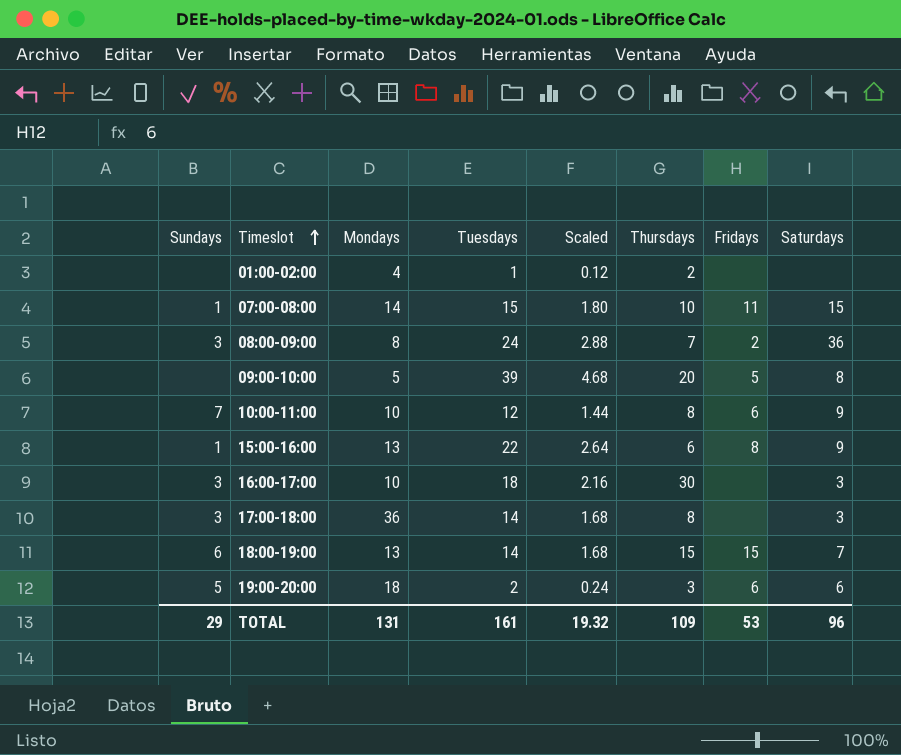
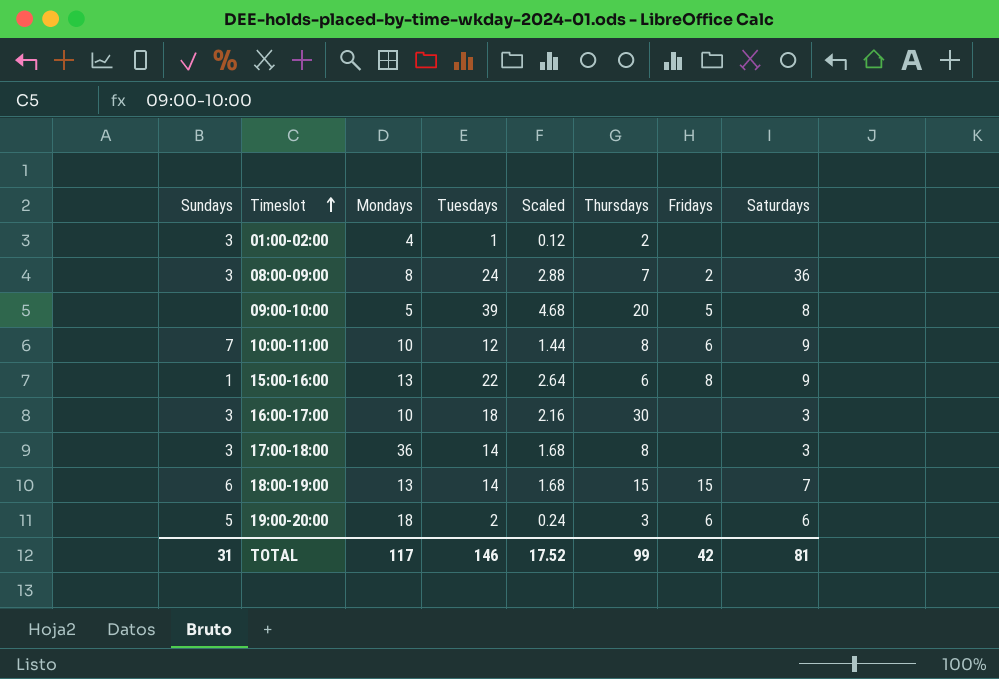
row 07:00-08:00: 1 | 14 | 15 | 1.80 | 10 | 11 | 15 -> none
01:00-02:00 | Sundays: none -> 3
TOTAL | Sundays: 29 -> 31
TOTAL | Mondays: 131 -> 117
TOTAL | Tuesdays: 161 -> 146
TOTAL | Scaled: 19.32 -> 17.52
TOTAL | Thursdays: 109 -> 99
TOTAL | Fridays: 53 -> 42
TOTAL | Saturdays: 96 -> 81

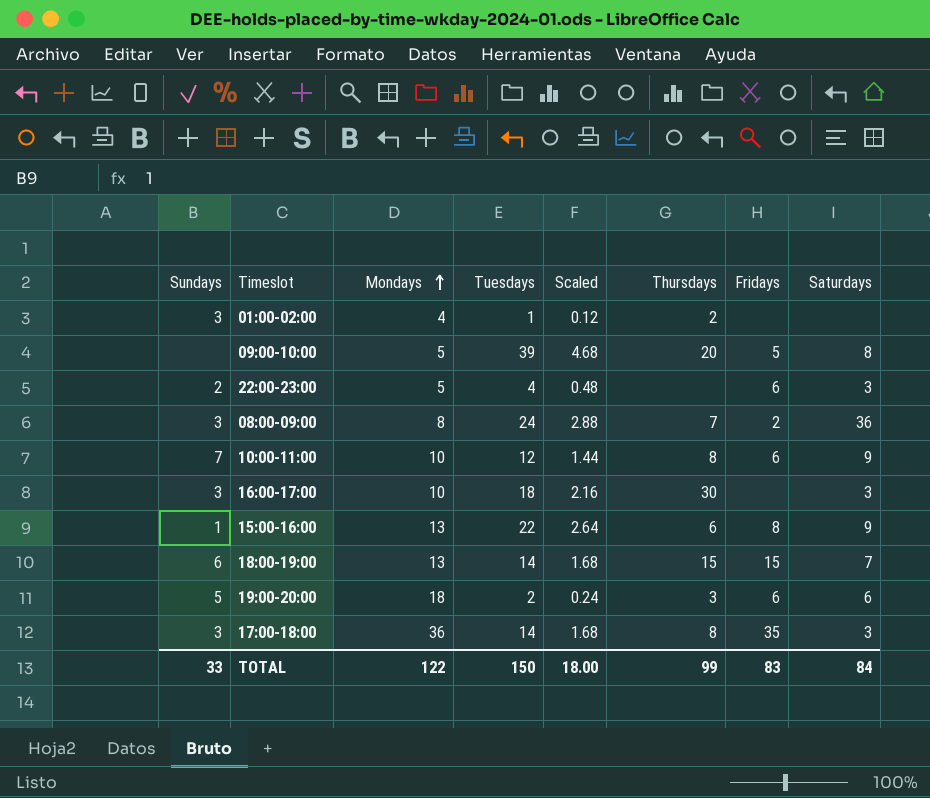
row order: Timeslot ascending -> Mondays ascending
row 22:00-23:00: none -> 2 | 5 | 4 | 0.48 | none | 6 | 3
17:00-18:00 | Fridays: none -> 35
TOTAL | Sundays: 31 -> 33
TOTAL | Mondays: 117 -> 122
TOTAL | Tuesdays: 146 -> 150
TOTAL | Scaled: 17.52 -> 18.00
TOTAL | Fridays: 42 -> 83
TOTAL | Saturdays: 81 -> 84

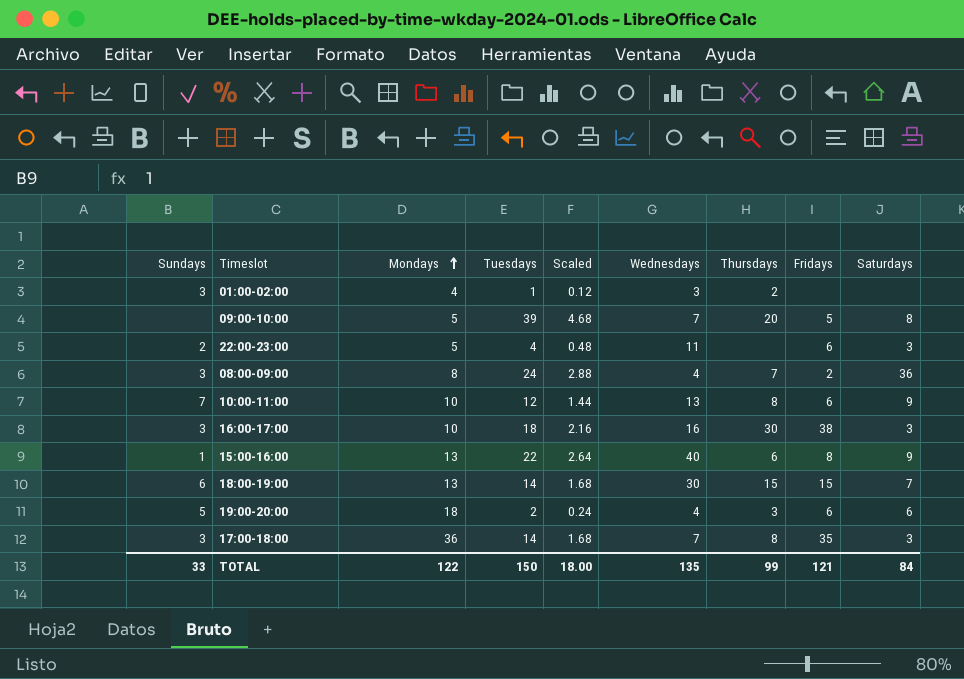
column Wednesdays | position: none -> 6
16:00-17:00 | Fridays: none -> 38
TOTAL | Fridays: 83 -> 121

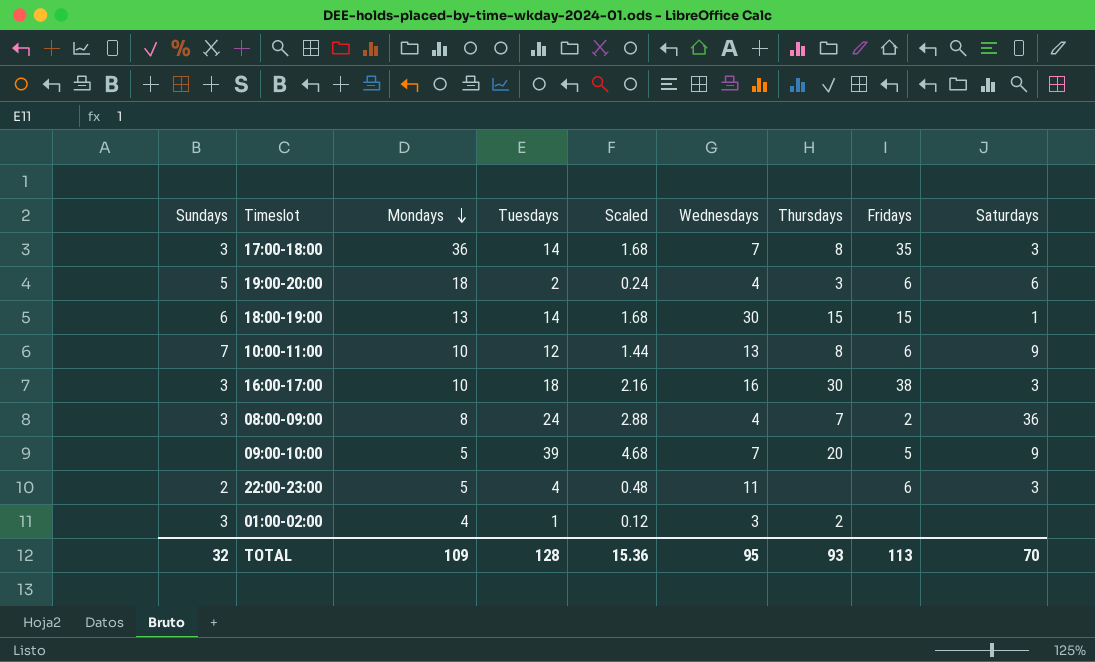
row order: Mondays ascending -> Mondays descending
row 15:00-16:00: 1 | 13 | 22 | 2.64 | 40 | 6 | 8 | 9 -> none
18:00-19:00 | Saturdays: 7 -> 1
09:00-10:00 | Saturdays: 8 -> 9
TOTAL | Sundays: 33 -> 32
TOTAL | Mondays: 122 -> 109
TOTAL | Tuesdays: 150 -> 128
TOTAL | Scaled: 18.00 -> 15.36
TOTAL | Wednesdays: 135 -> 95
TOTAL | Thursdays: 99 -> 93
TOTAL | Fridays: 121 -> 113
TOTAL | Saturdays: 84 -> 70

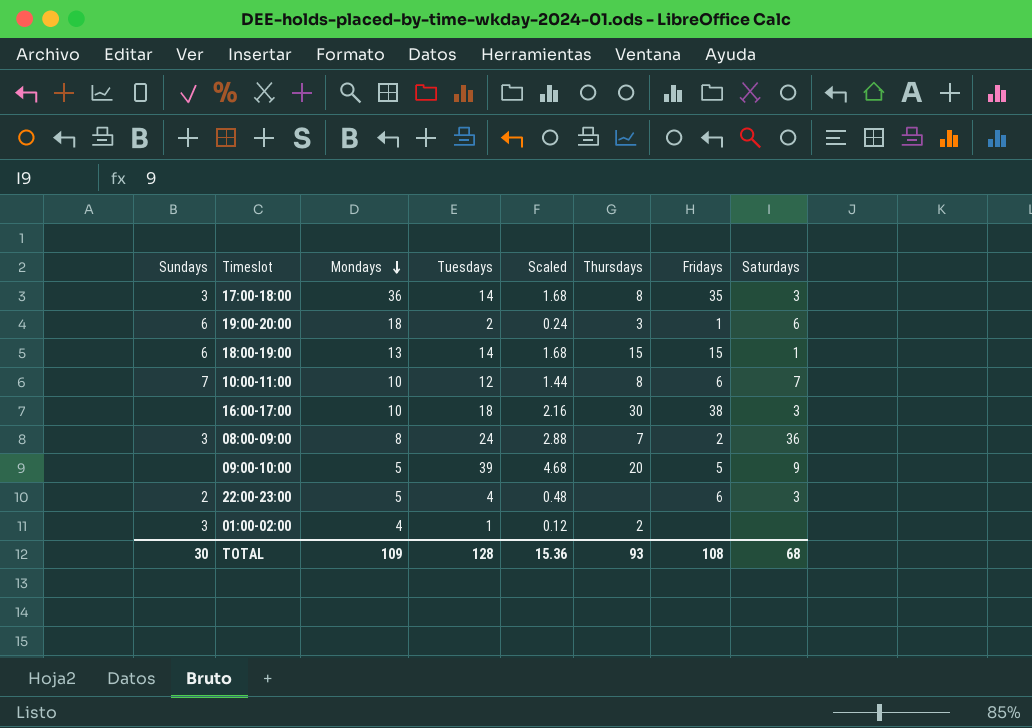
column Wednesdays | position: 6 -> none
19:00-20:00 | Sundays: 5 -> 6
19:00-20:00 | Fridays: 6 -> 1
10:00-11:00 | Saturdays: 9 -> 7
16:00-17:00 | Sundays: 3 -> none
TOTAL | Sundays: 32 -> 30
TOTAL | Fridays: 113 -> 108
TOTAL | Saturdays: 70 -> 68

